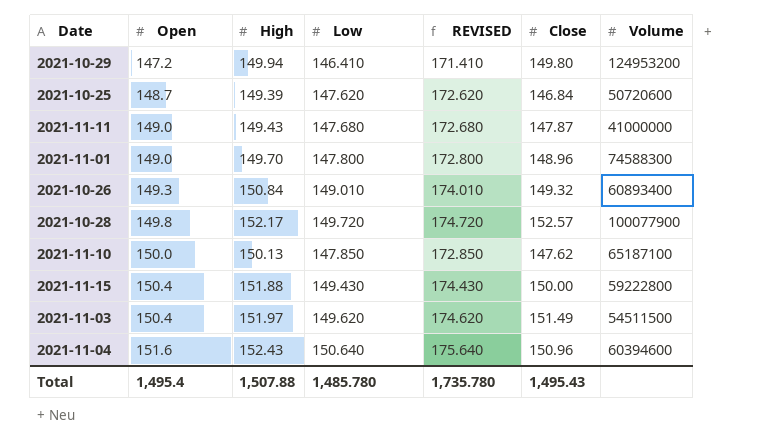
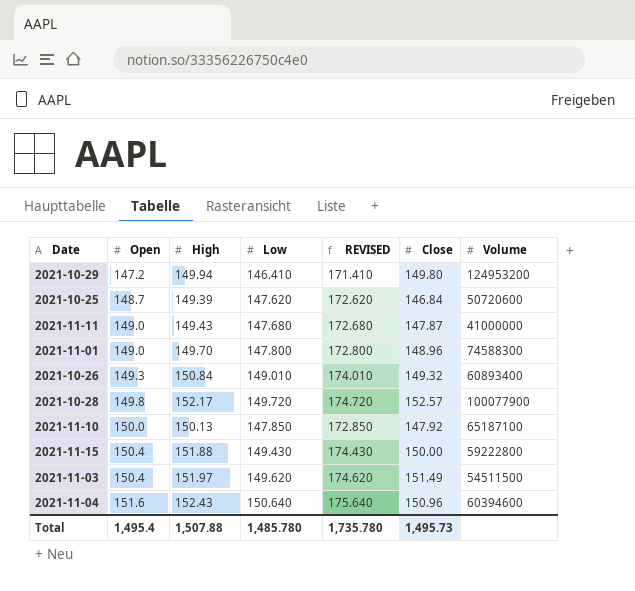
2021-11-10 | Close: 147.62 -> 147.92
Total | Close: 1,495.43 -> 1,495.73

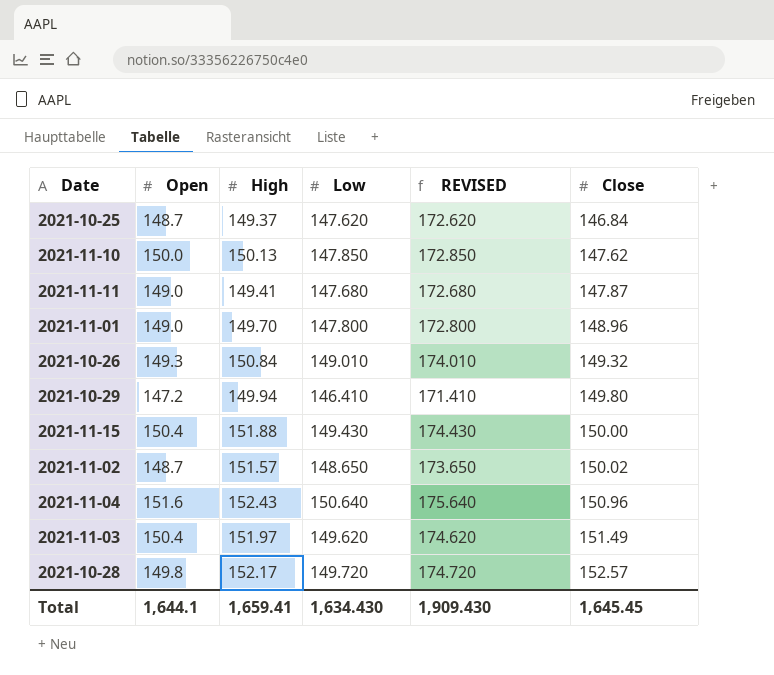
row order: Open ascending -> Close ascending
column Volume | position: 7 -> none
2021-10-25 | High: 149.39 -> 149.37
2021-11-10 | Close: 147.92 -> 147.62
2021-11-11 | High: 149.43 -> 149.41
row 2021-11-02: none -> 148.7 | 151.57 | 148.650 | 173.650 | 150.02
Total | Open: 1,495.4 -> 1,644.1
Total | High: 1,507.88 -> 1,659.41
Total | Low: 1,485.780 -> 1,634.430
Total | REVISED: 1,735.780 -> 1,909.430
Total | Close: 1,495.73 -> 1,645.45

